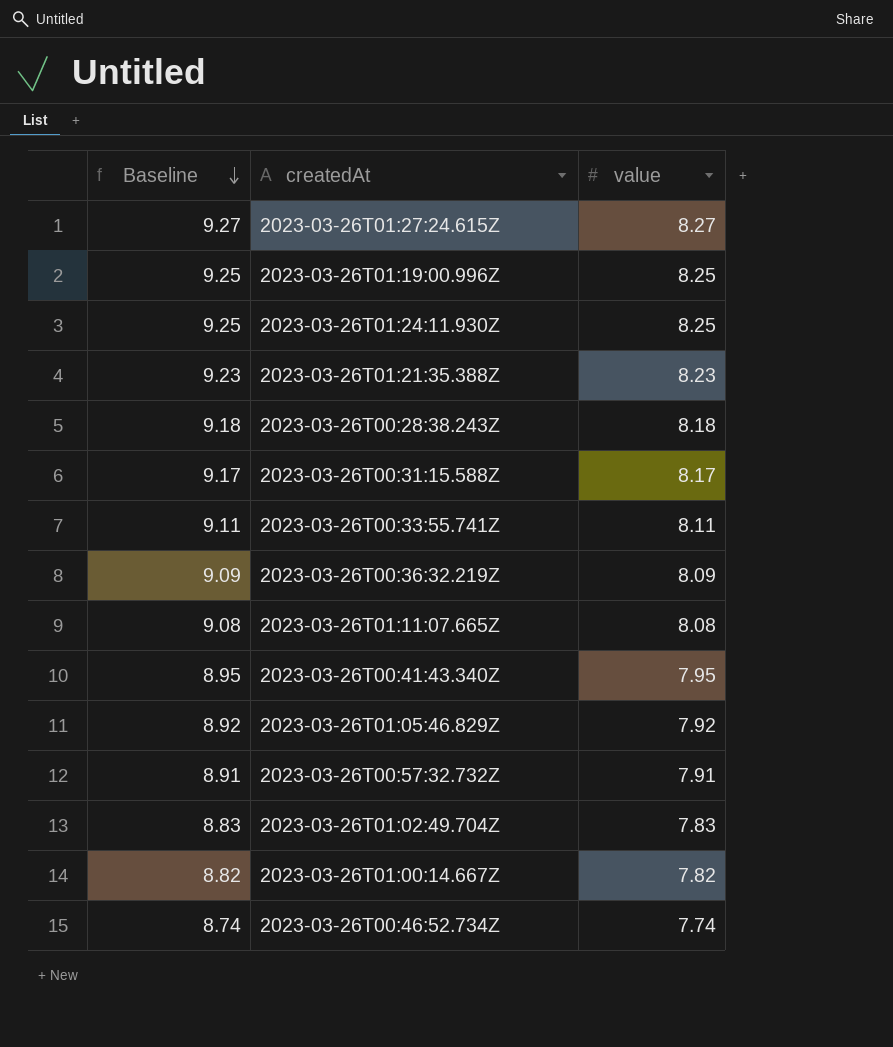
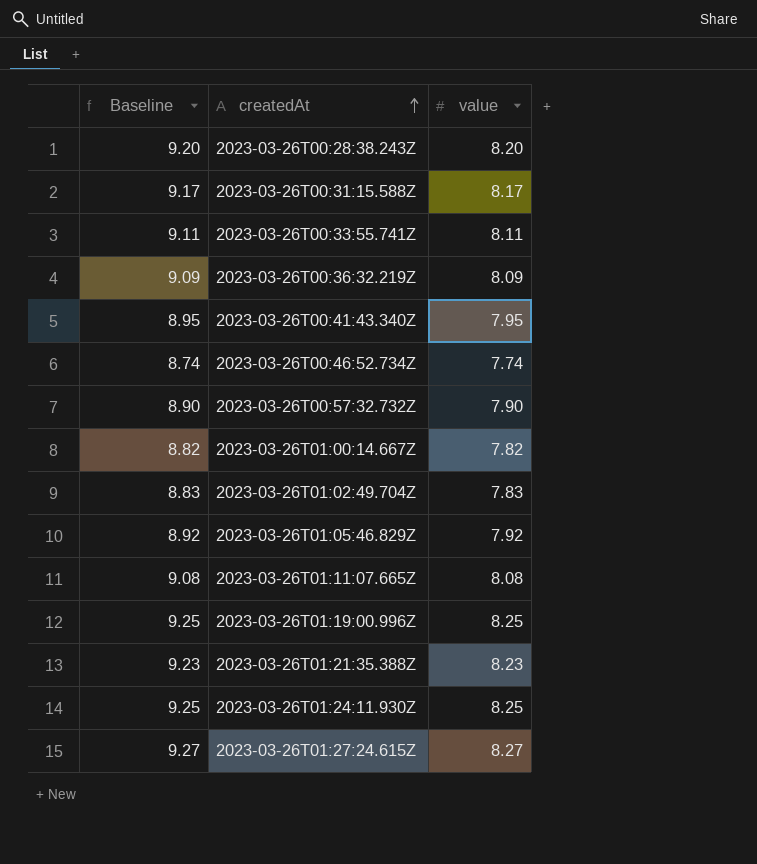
row order: Baseline descending -> createdAt ascending
2023-03-26T00:28:38.243Z | Baseline: 9.18 -> 9.20
2023-03-26T00:28:38.243Z | value: 8.18 -> 8.20
2023-03-26T00:57:32.732Z | Baseline: 8.91 -> 8.90
2023-03-26T00:57:32.732Z | value: 7.91 -> 7.90

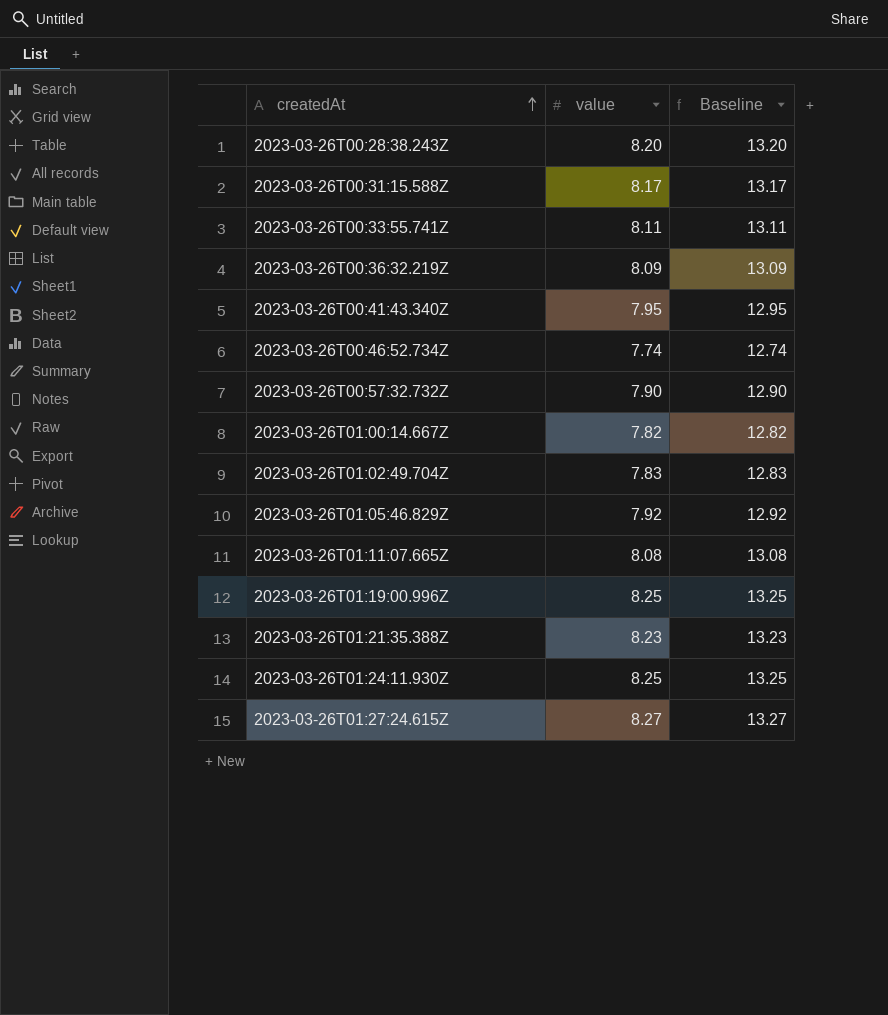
column Baseline | formula: [value] + 1 -> [value] + 5
column Baseline | position: 1 -> 3

